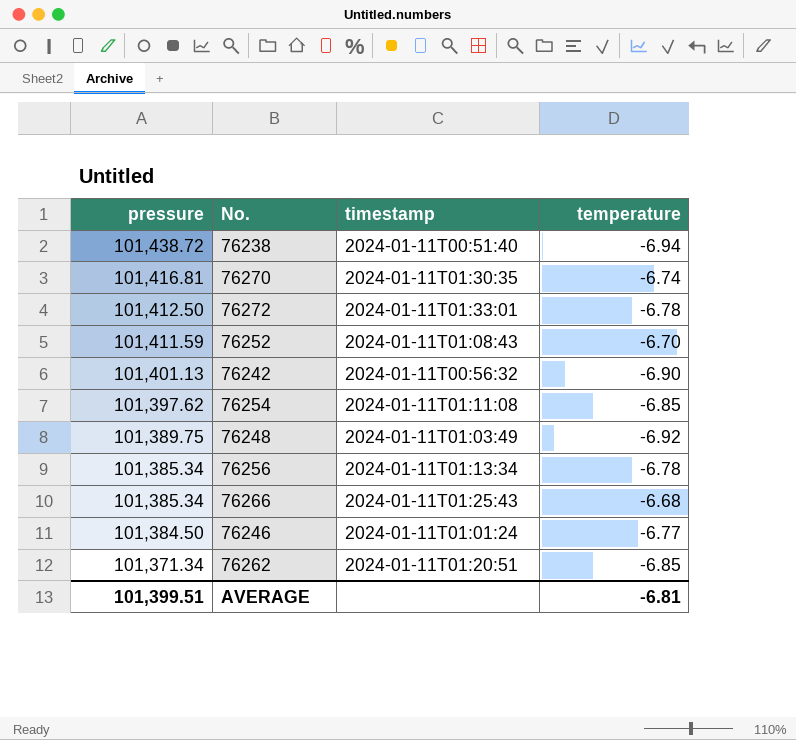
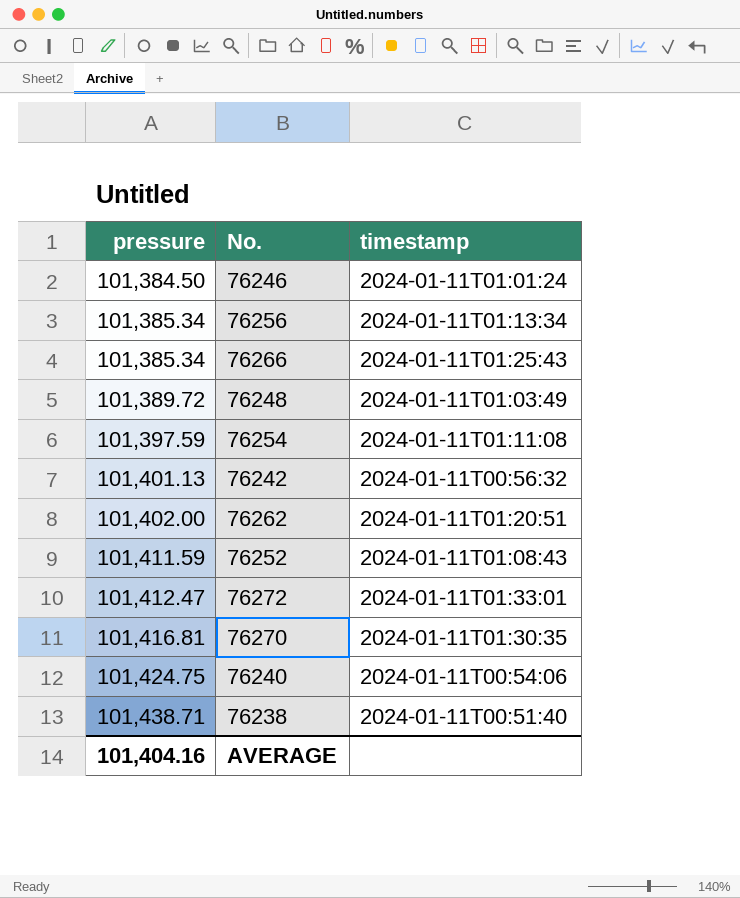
row order: pressure descending -> pressure ascending
column temperature | position: 4 -> none
76248 | pressure: 101,389.75 -> 101,389.72
76254 | pressure: 101,397.62 -> 101,397.59
76262 | pressure: 101,371.34 -> 101,402.00
76272 | pressure: 101,412.50 -> 101,412.47
row 76240: none -> 101,424.75 | 2024-01-11T00:54:06
76238 | pressure: 101,438.72 -> 101,438.71
AVERAGE | pressure: 101,399.51 -> 101,404.16

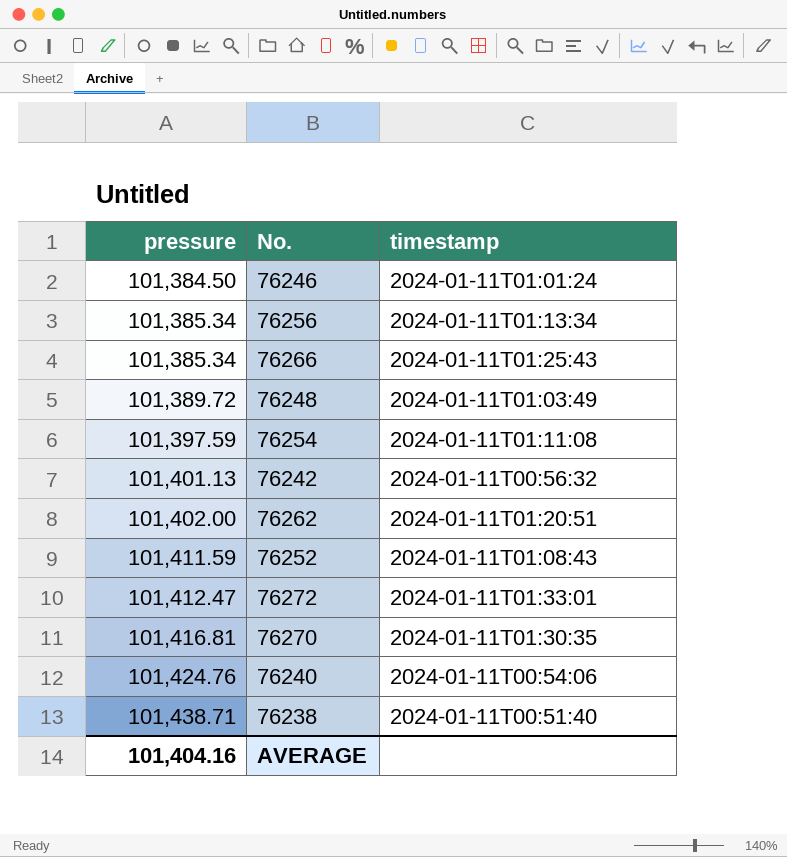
76240 | pressure: 101,424.75 -> 101,424.76

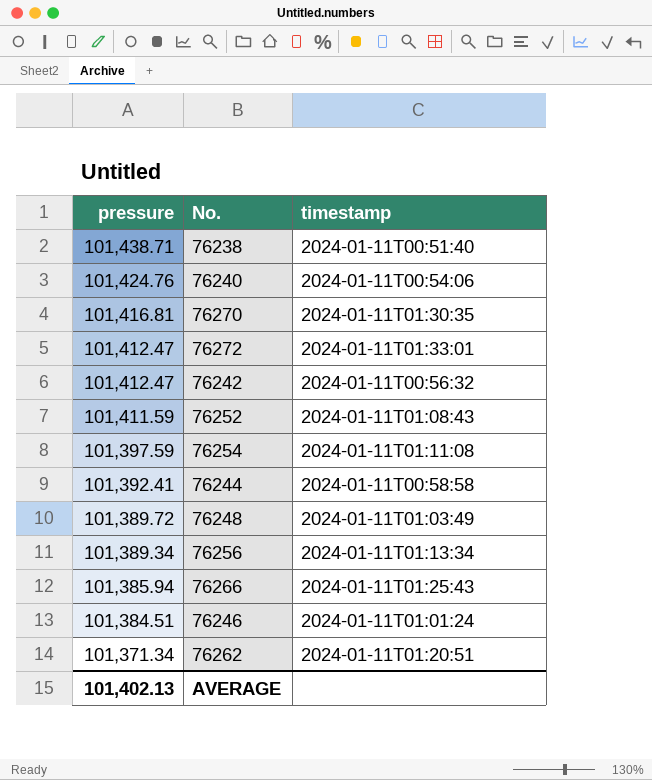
row order: pressure ascending -> pressure descending
76242 | pressure: 101,401.13 -> 101,412.47
row 76244: none -> 101,392.41 | 2024-01-11T00:58:58
76256 | pressure: 101,385.34 -> 101,389.34
76266 | pressure: 101,385.34 -> 101,385.94
76246 | pressure: 101,384.50 -> 101,384.51
76262 | pressure: 101,402.00 -> 101,371.34
AVERAGE | pressure: 101,404.16 -> 101,402.13

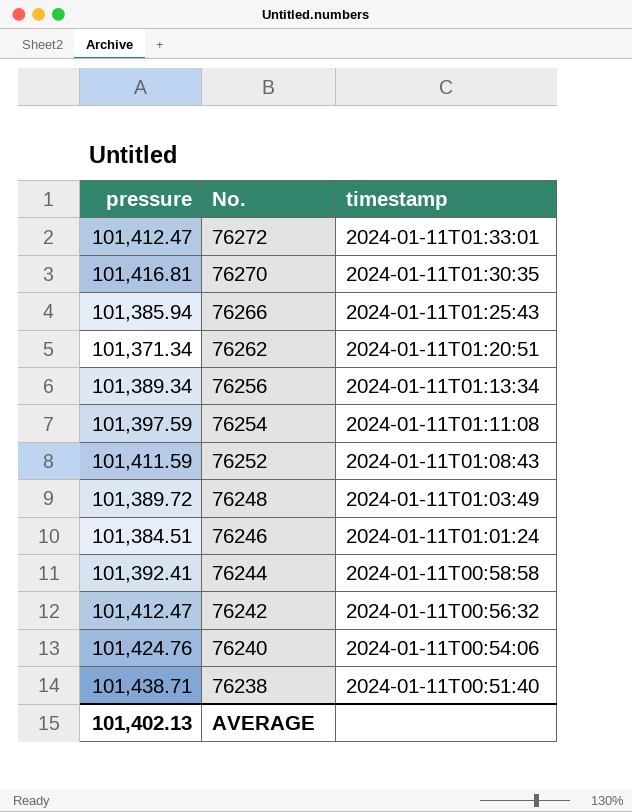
row order: pressure descending -> No. descending

